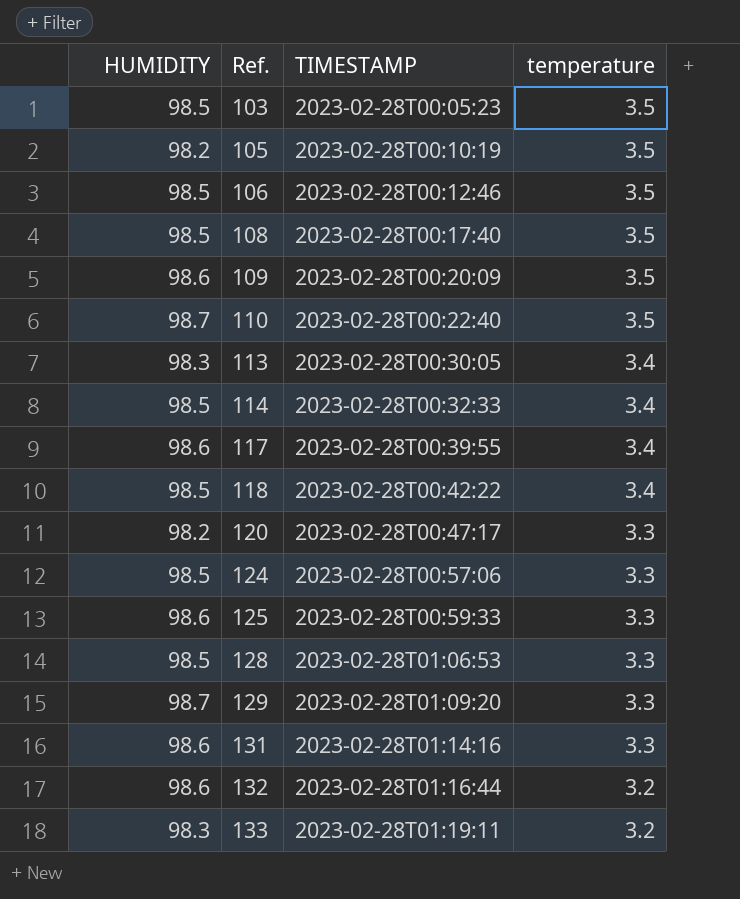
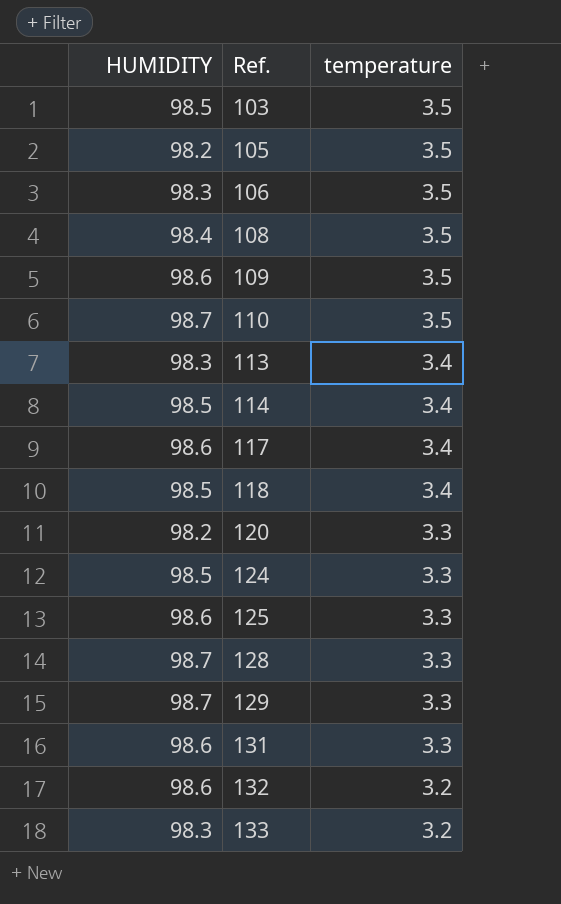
column TIMESTAMP | position: 3 -> none
106 | HUMIDITY: 98.5 -> 98.3
108 | HUMIDITY: 98.5 -> 98.4
128 | HUMIDITY: 98.5 -> 98.7

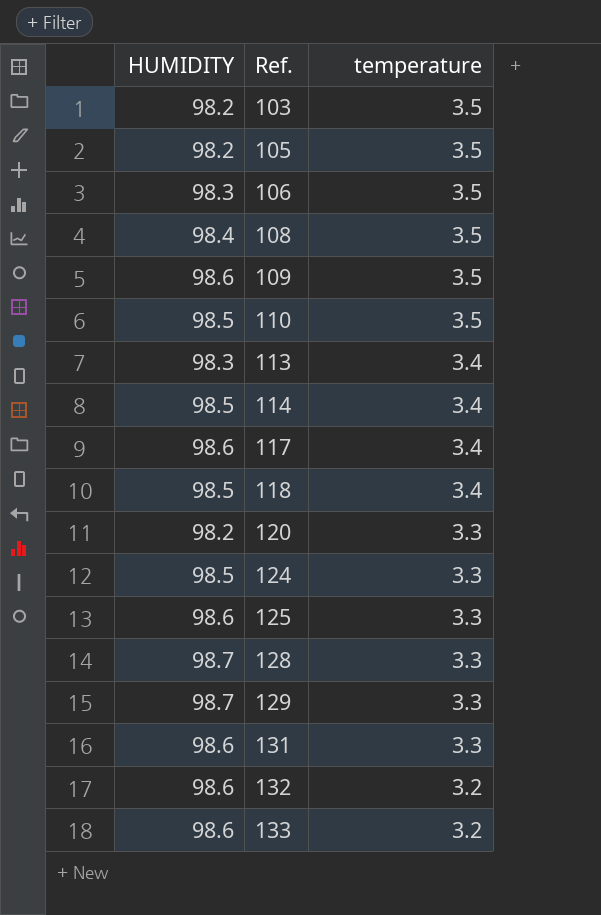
103 | HUMIDITY: 98.5 -> 98.2
110 | HUMIDITY: 98.7 -> 98.5
133 | HUMIDITY: 98.3 -> 98.6

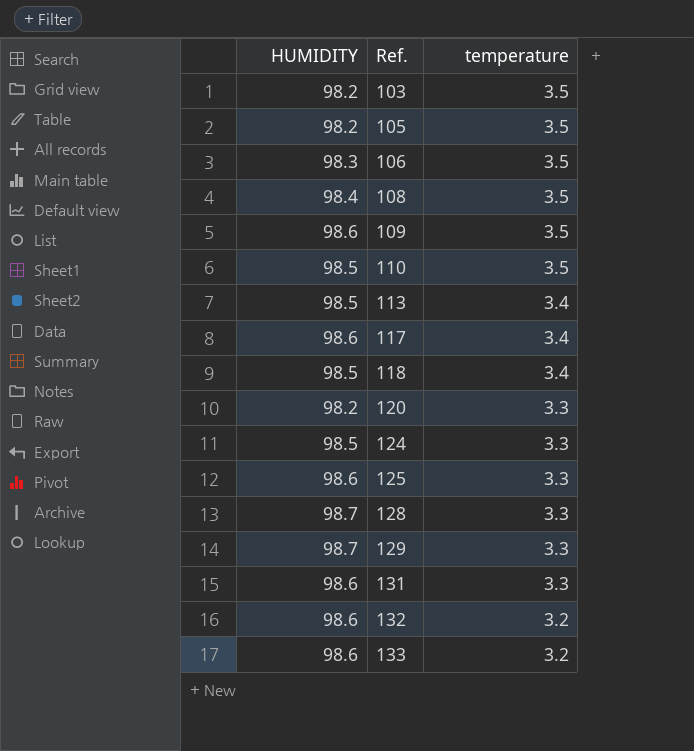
row 114: 98.5 | 3.4 -> none
113 | HUMIDITY: 98.3 -> 98.5

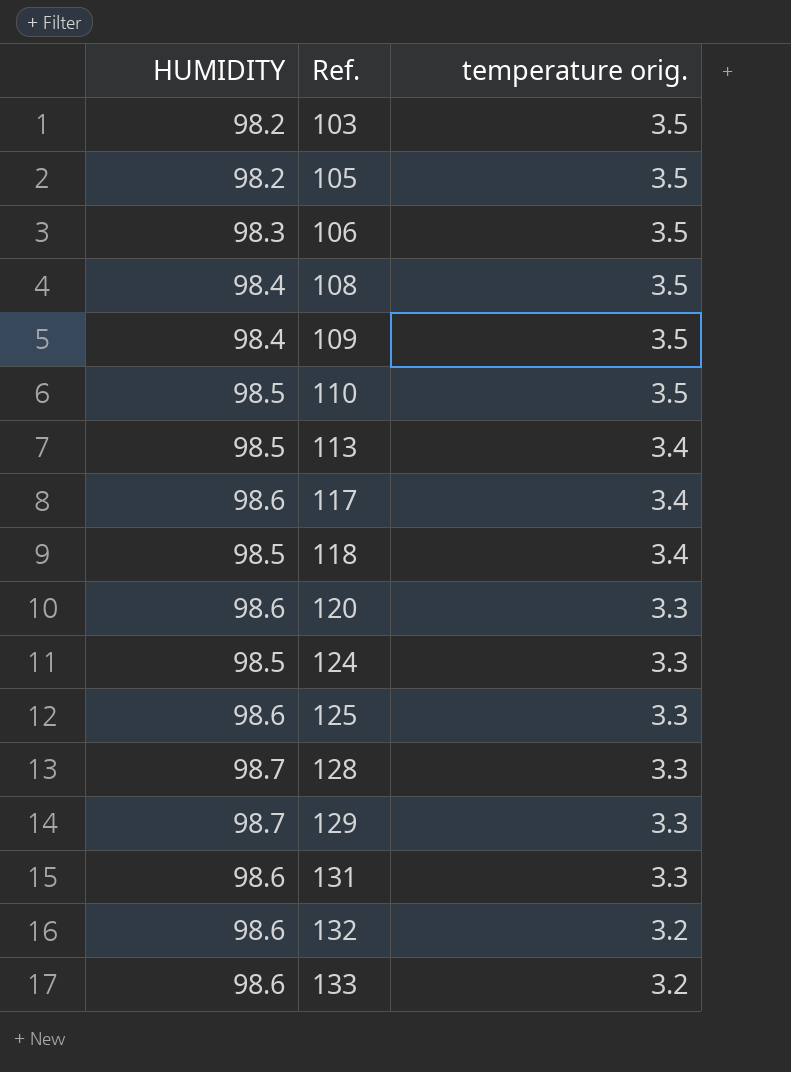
column name: temperature -> temperature orig.
109 | HUMIDITY: 98.6 -> 98.4
120 | HUMIDITY: 98.2 -> 98.6

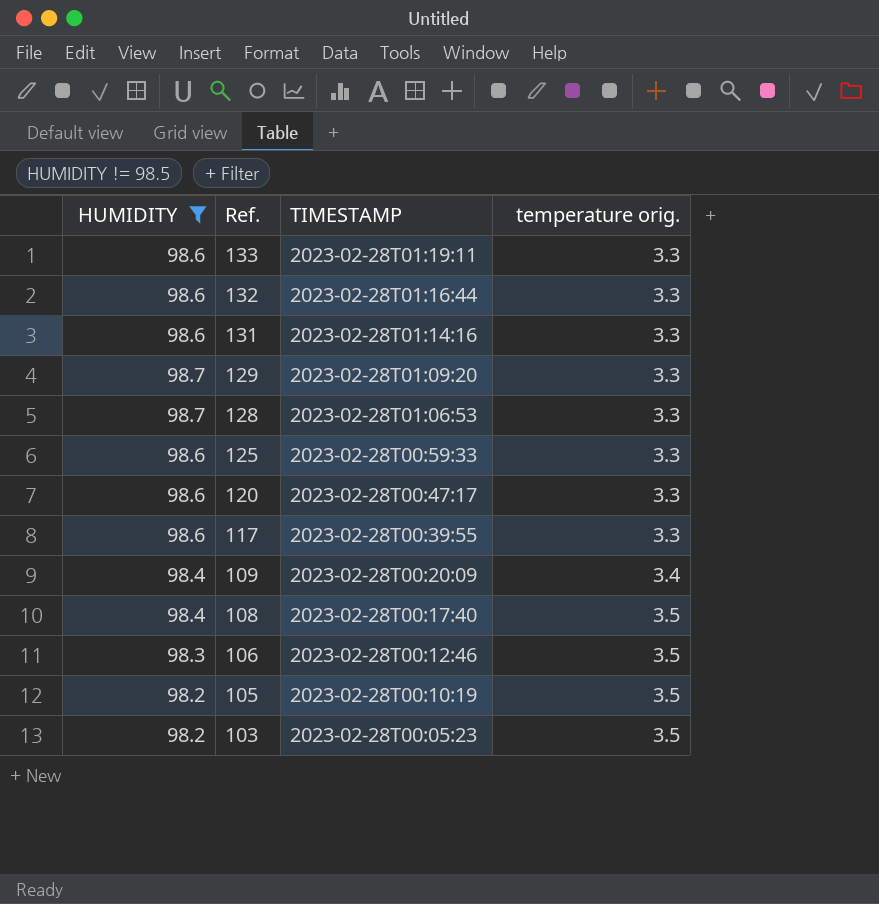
filter: none -> HUMIDITY != 98.5
row order: Ref. ascending -> Ref. descending
column TIMESTAMP | position: none -> 3
133 | temperature orig.: 3.2 -> 3.3
132 | temperature orig.: 3.2 -> 3.3
117 | temperature orig.: 3.4 -> 3.3
109 | temperature orig.: 3.5 -> 3.4

